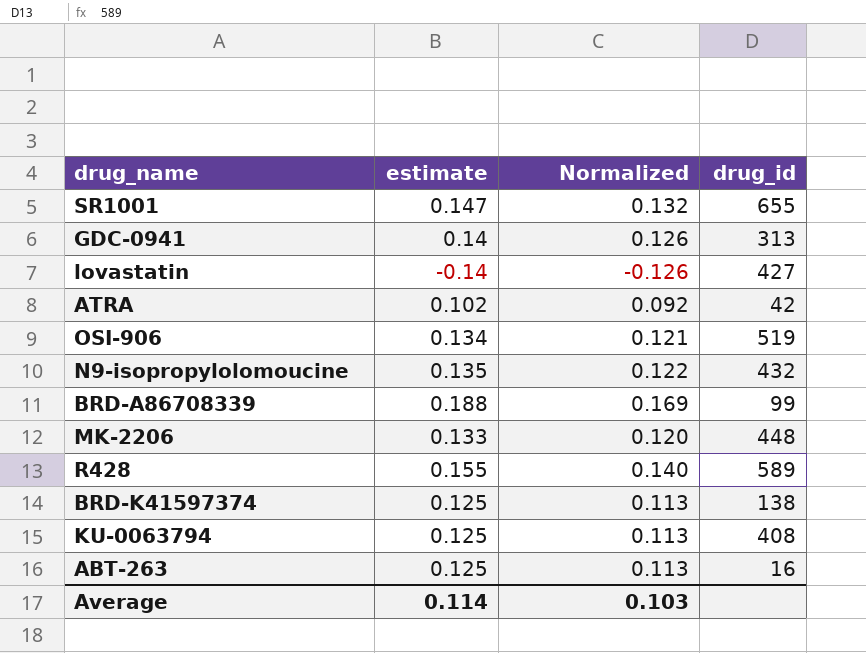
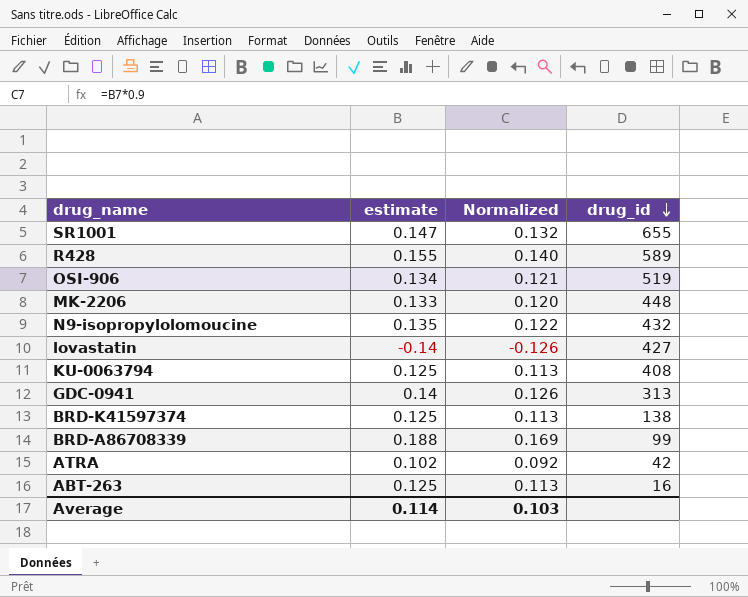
row order: none -> drug_id descending

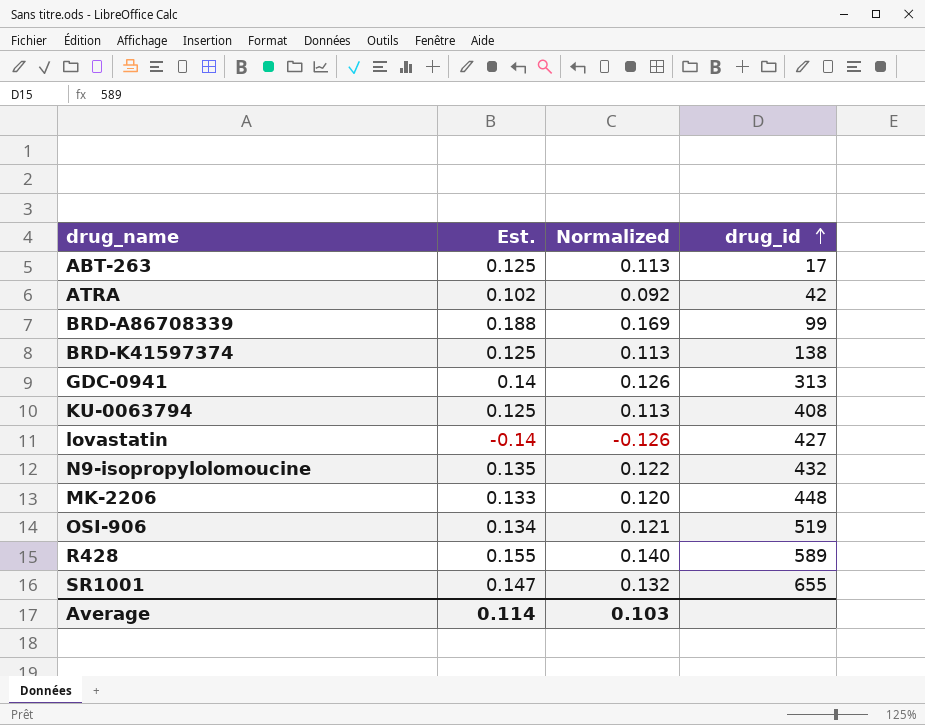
row order: drug_id descending -> drug_id ascending
column name: estimate -> Est.
ABT-263 | drug_id: 16 -> 17

